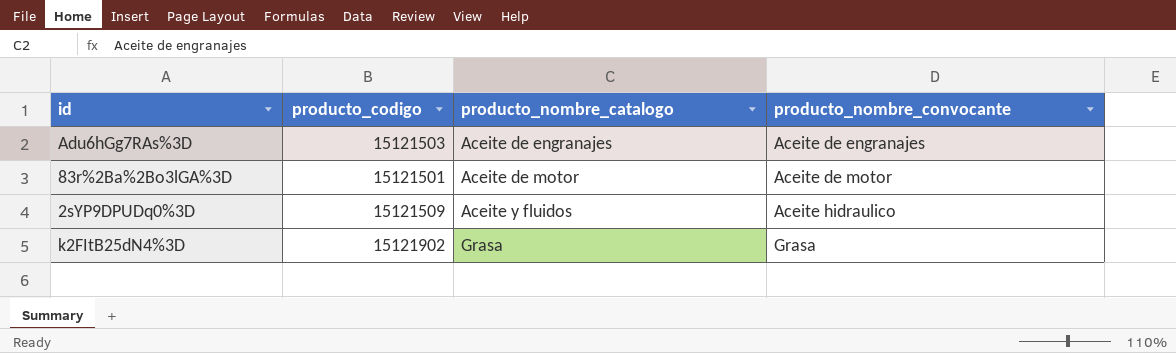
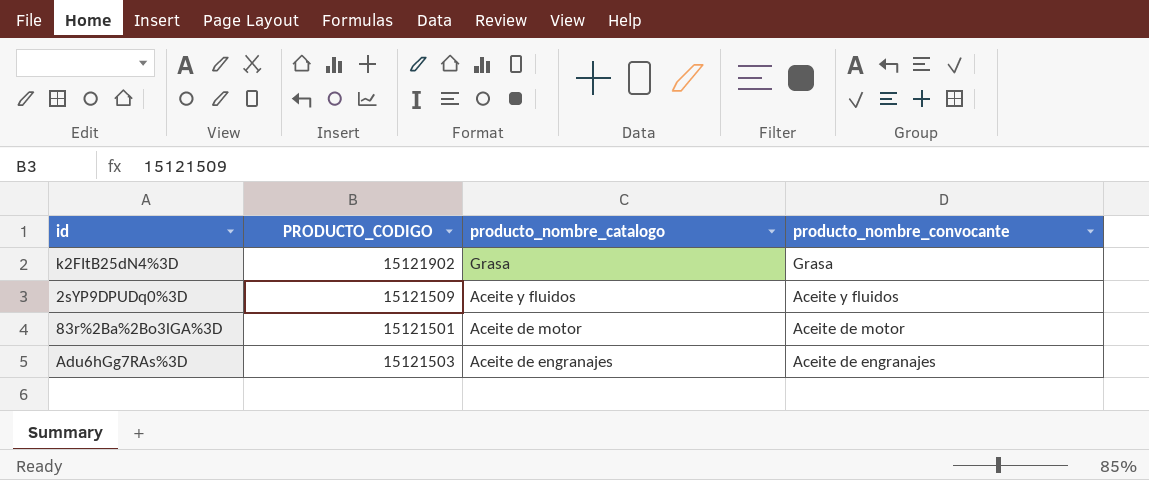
row order: producto_nombre_catalogo ascending -> producto_nombre_catalogo descending
column name: producto_codigo -> PRODUCTO_CODIGO
2sYP9DPUDq0%3D | producto_nombre_convocante: Aceite hidraulico -> Aceite y fluidos

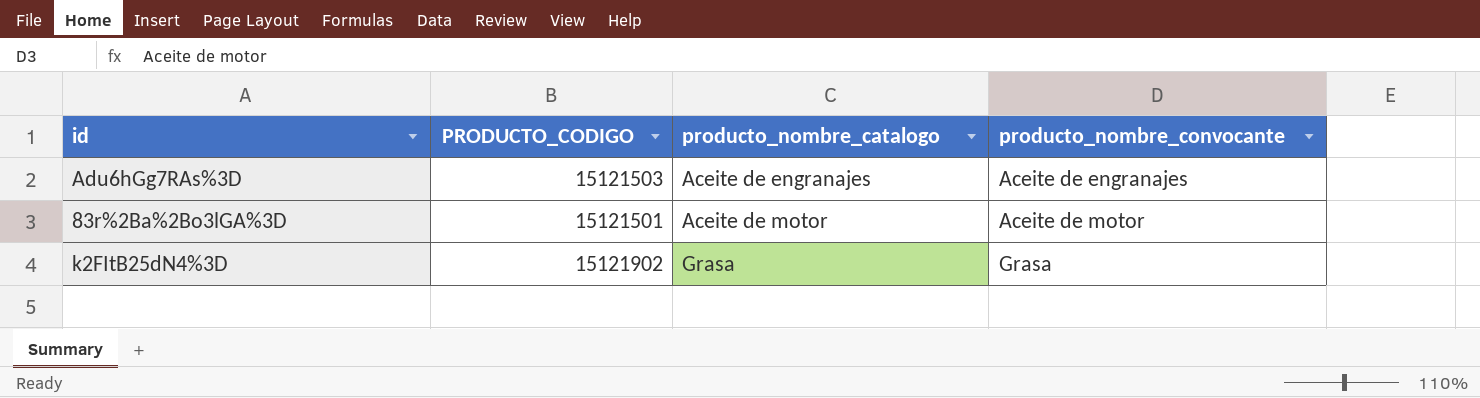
row order: producto_nombre_catalogo descending -> producto_nombre_catalogo ascending
row 2sYP9DPUDq0%3D: 15121509 | Aceite y fluidos | Aceite y fluidos -> none

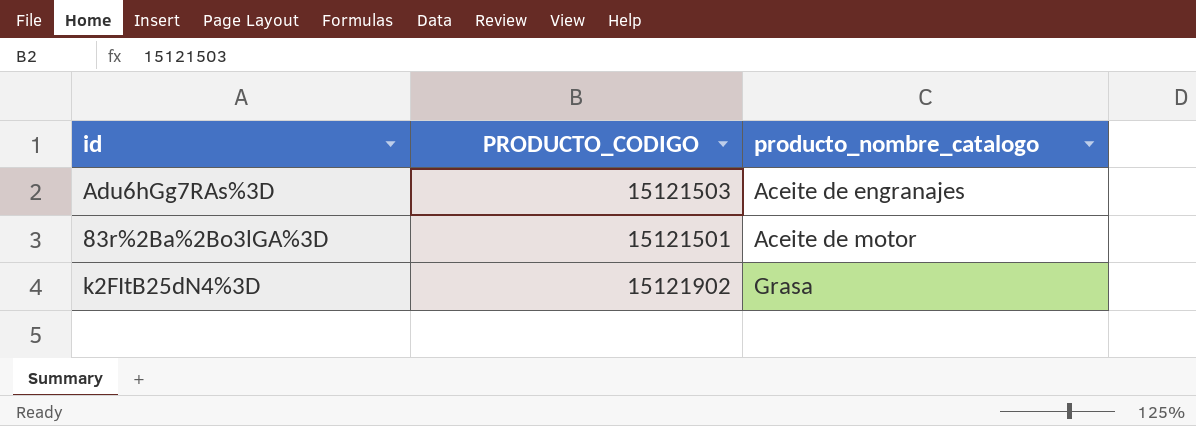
column producto_nombre_convocante | position: 4 -> none

